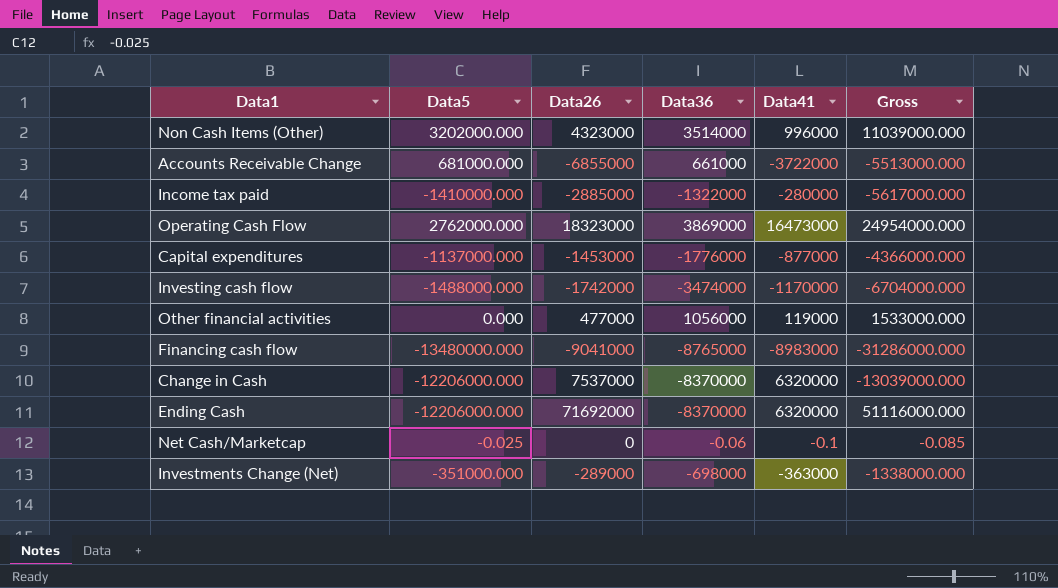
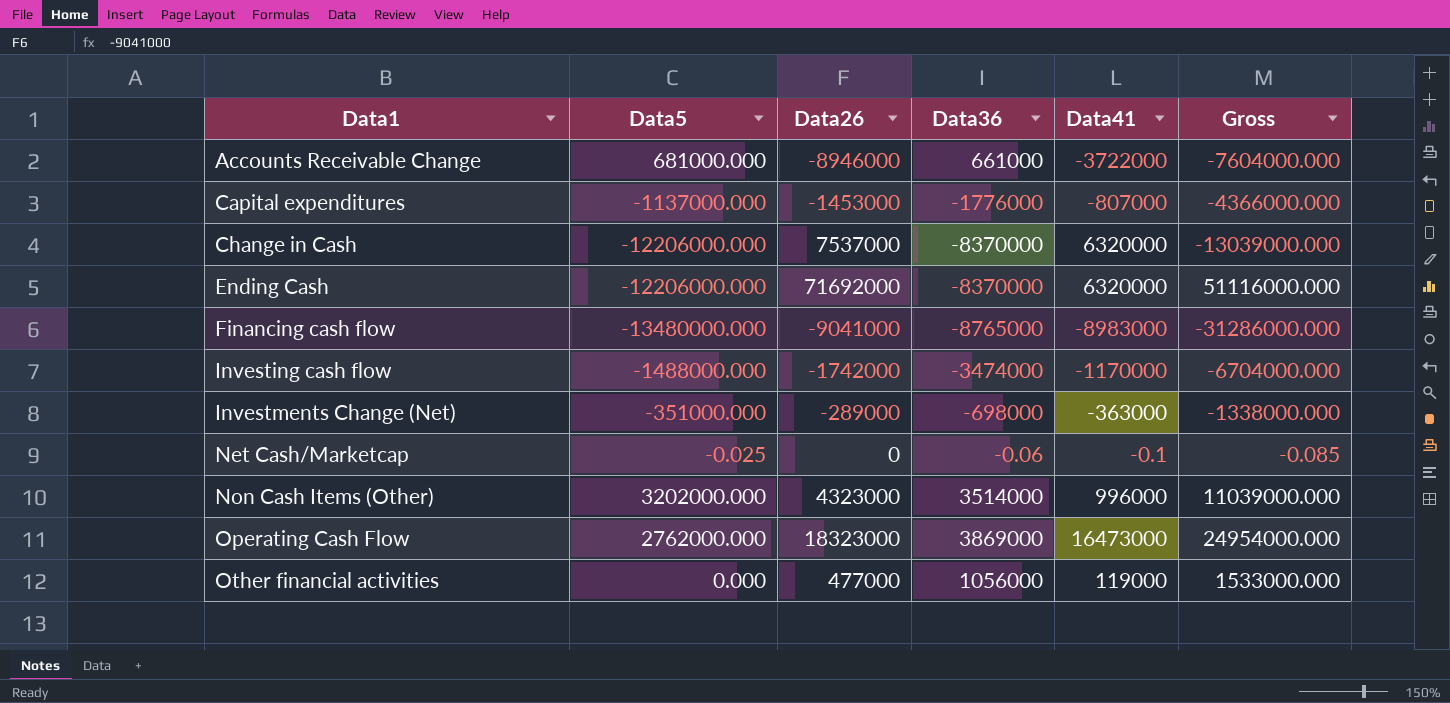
row order: none -> Data1 ascending
row Income tax paid: -1410000.000 | -2885000 | -1322000 | -280000 | -5617000.000 -> none
Accounts Receivable Change | Data26: -6855000 -> -8946000
Accounts Receivable Change | Gross: -5513000.000 -> -7604000.000
Capital expenditures | Data41: -877000 -> -807000

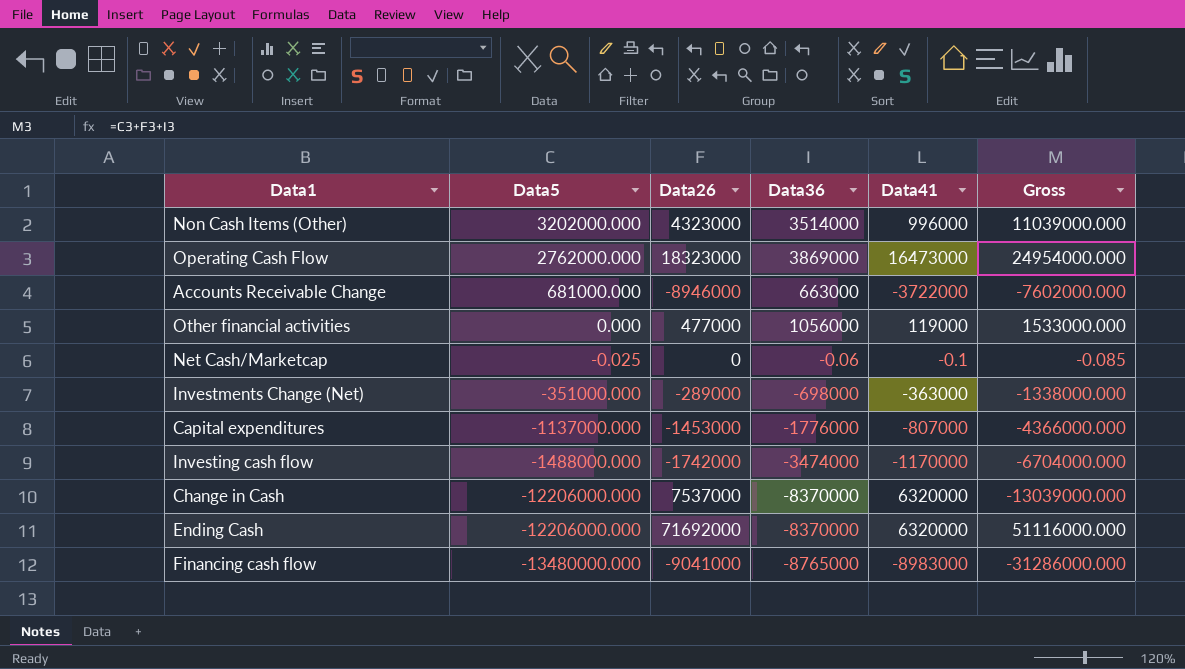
row order: Data1 ascending -> Data5 descending
Accounts Receivable Change | Data36: 661000 -> 663000
Accounts Receivable Change | Gross: -7604000.000 -> -7602000.000

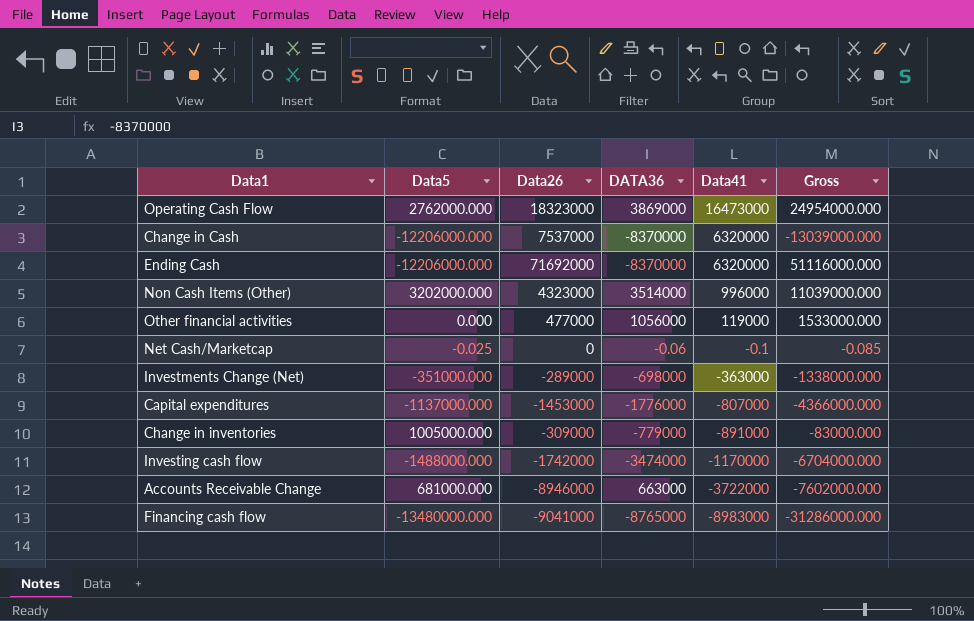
row order: Data5 descending -> Data41 descending
column name: Data36 -> DATA36
row Change in inventories: none -> 1005000.000 | -309000 | -779000 | -891000 | -83000.000

